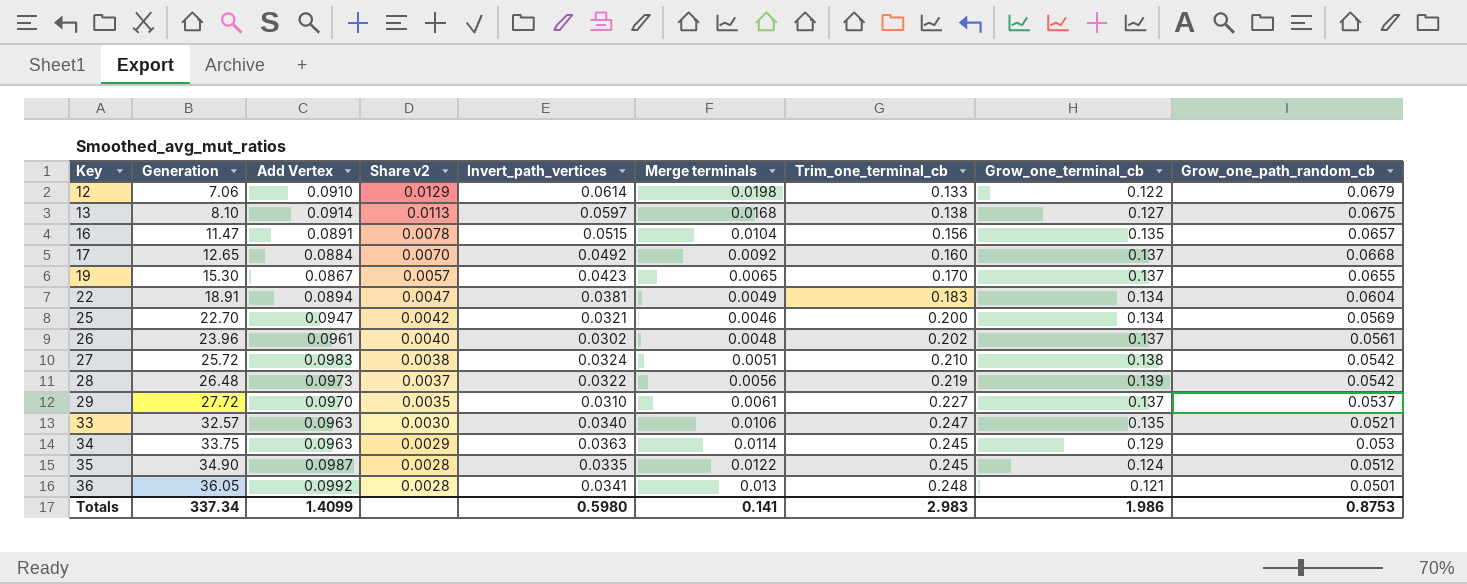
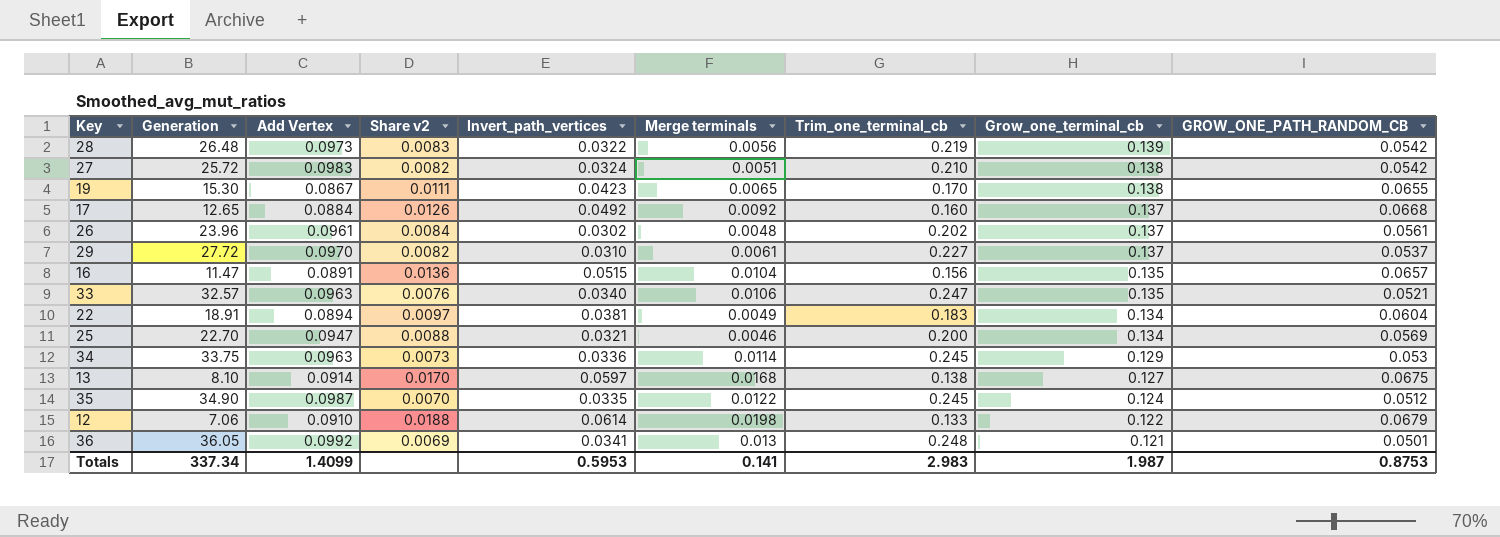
row order: Key ascending -> Grow_one_terminal_cb descending
column Share v2 | formula: [Add Vertex] / [Generation] -> [Trim_one_terminal_cb] / [Generation]
column name: Grow_one_path_random_cb -> GROW_ONE_PATH_RANDOM_CB
19 | Grow_one_terminal_cb: 0.137 -> 0.138
34 | Invert_path_vertices: 0.0363 -> 0.0336
Totals | Invert_path_vertices: 0.5980 -> 0.5953
Totals | Grow_one_terminal_cb: 1.986 -> 1.987

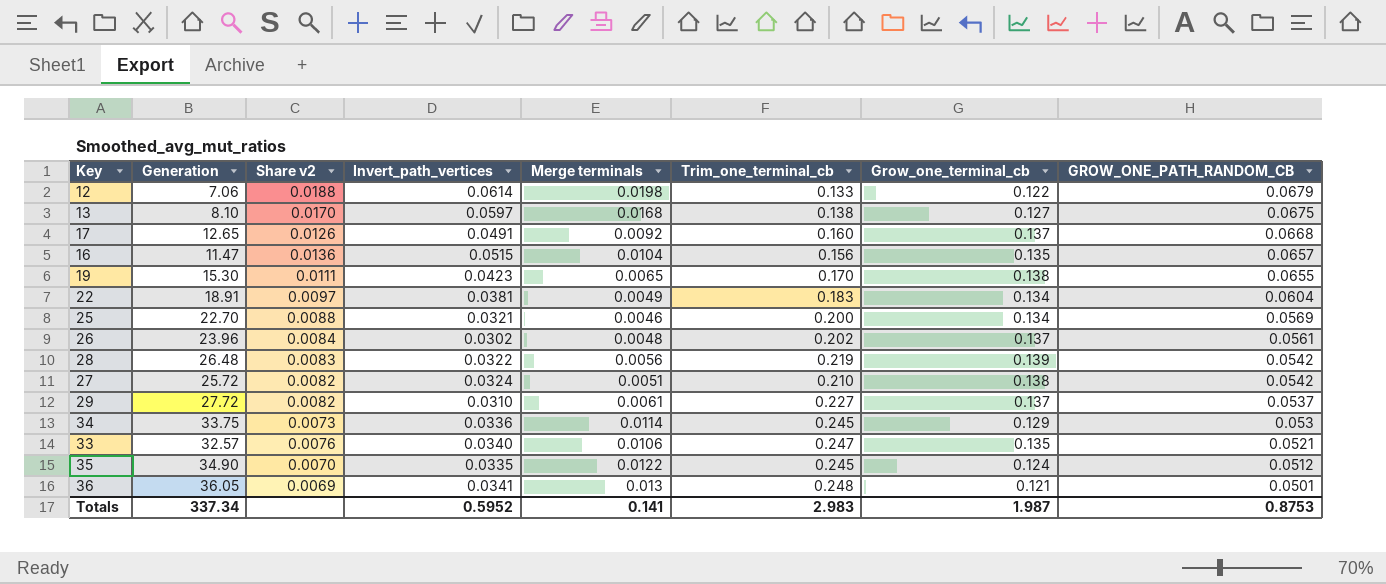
row order: Grow_one_terminal_cb descending -> GROW_ONE_PATH_RANDOM_CB descending
column Add Vertex | position: 3 -> none
17 | Invert_path_vertices: 0.0492 -> 0.0491
Totals | Invert_path_vertices: 0.5953 -> 0.5952

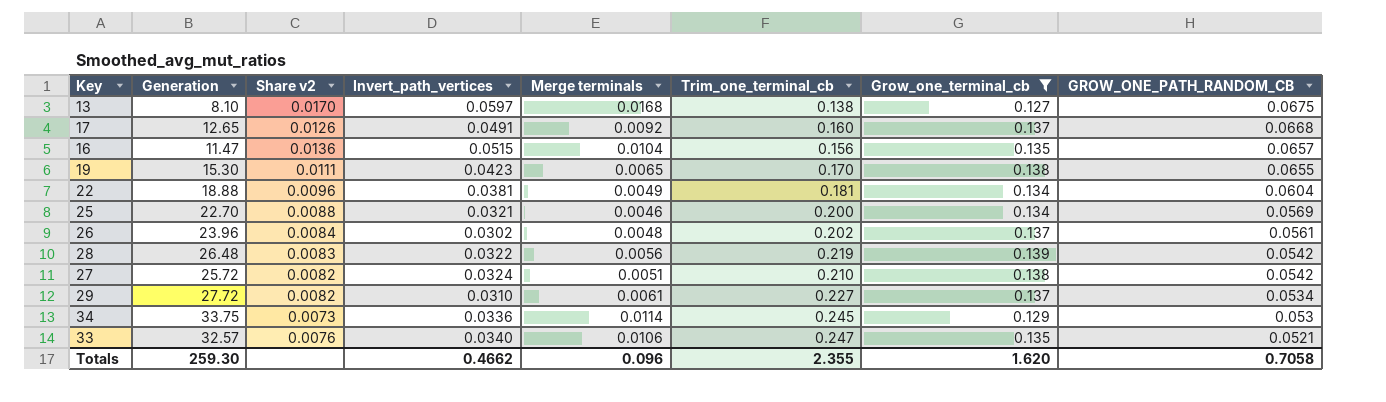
filter: none -> Grow_one_terminal_cb >= 0.127
22 | Generation: 18.91 -> 18.88
22 | Share v2: 0.0097 -> 0.0096
22 | Trim_one_terminal_cb: 0.183 -> 0.181
29 | GROW_ONE_PATH_RANDOM_CB: 0.0537 -> 0.0534
Totals | Generation: 337.34 -> 259.30
Totals | Invert_path_vertices: 0.5952 -> 0.4662
Totals | Merge terminals: 0.141 -> 0.096
Totals | Trim_one_terminal_cb: 2.983 -> 2.355
Totals | Grow_one_terminal_cb: 1.987 -> 1.620
Totals | GROW_ONE_PATH_RANDOM_CB: 0.8753 -> 0.7058

